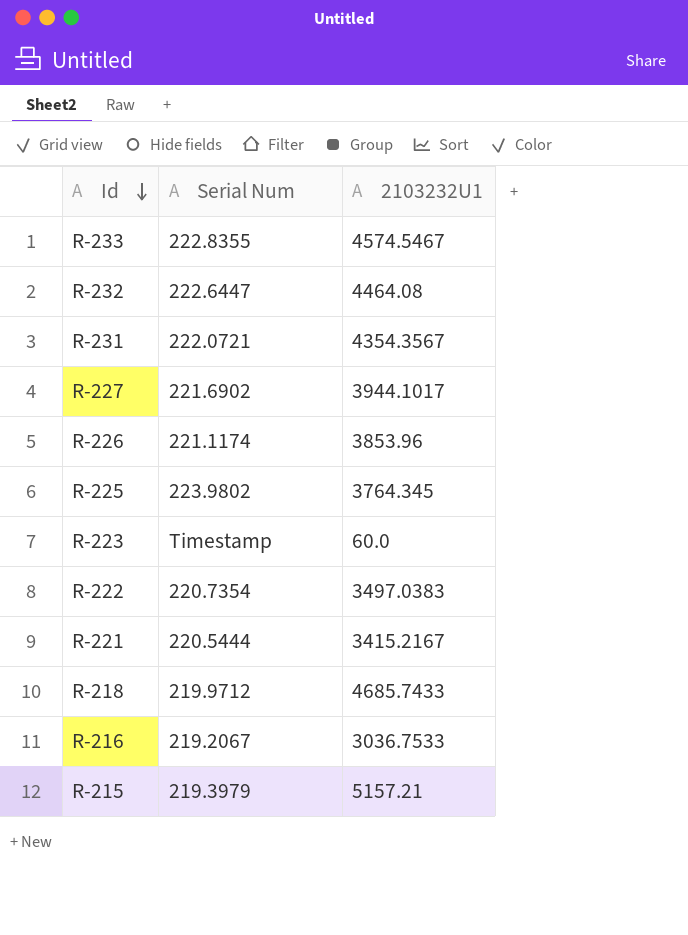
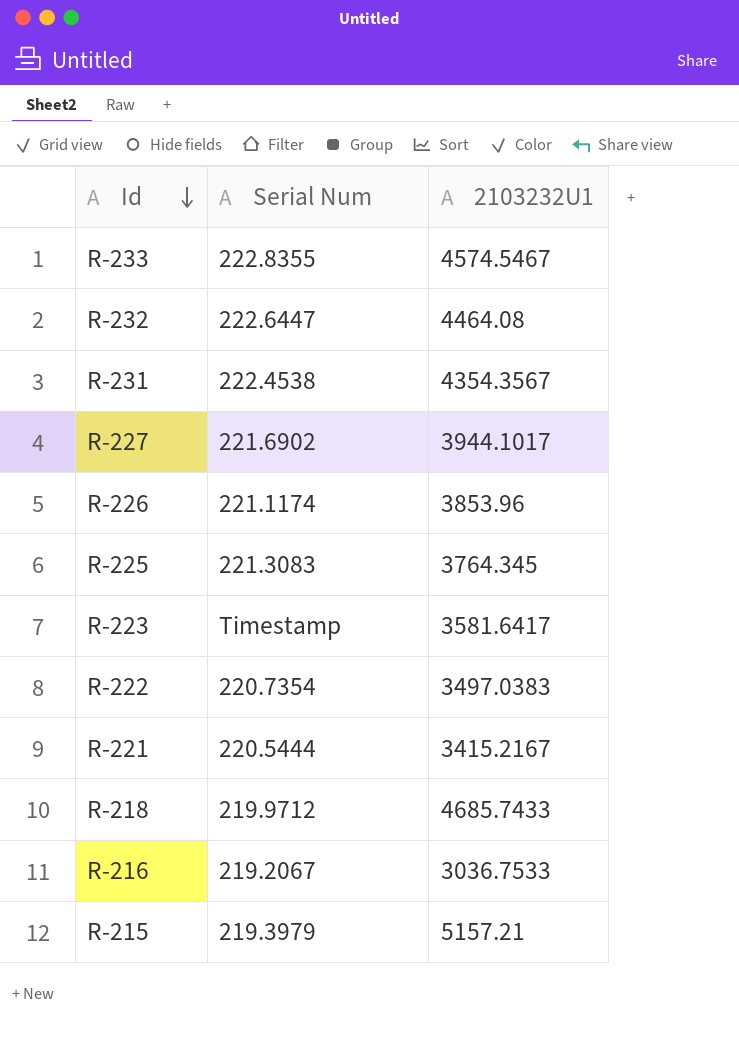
R-231 | Serial Num: 222.0721 -> 222.4538
R-225 | Serial Num: 223.9802 -> 221.3083
R-223 | 2103232U1: 60.0 -> 3581.6417

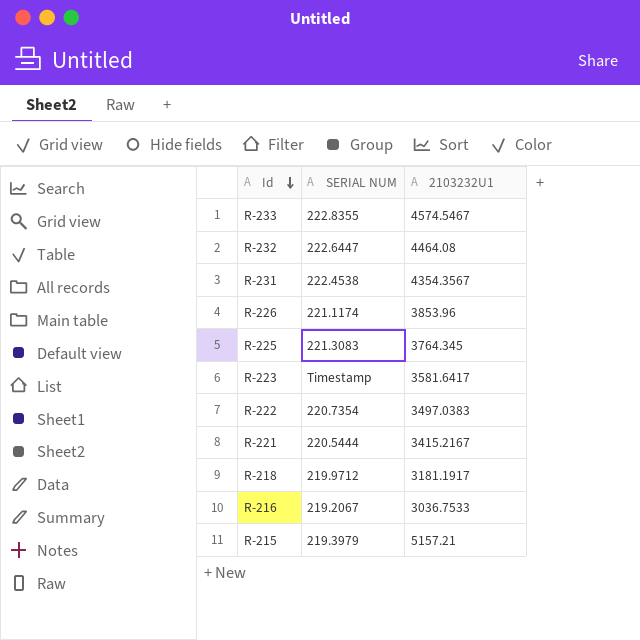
column name: Serial Num -> SERIAL NUM
row R-227: 221.6902 | 3944.1017 -> none
R-218 | 2103232U1: 4685.7433 -> 3181.1917

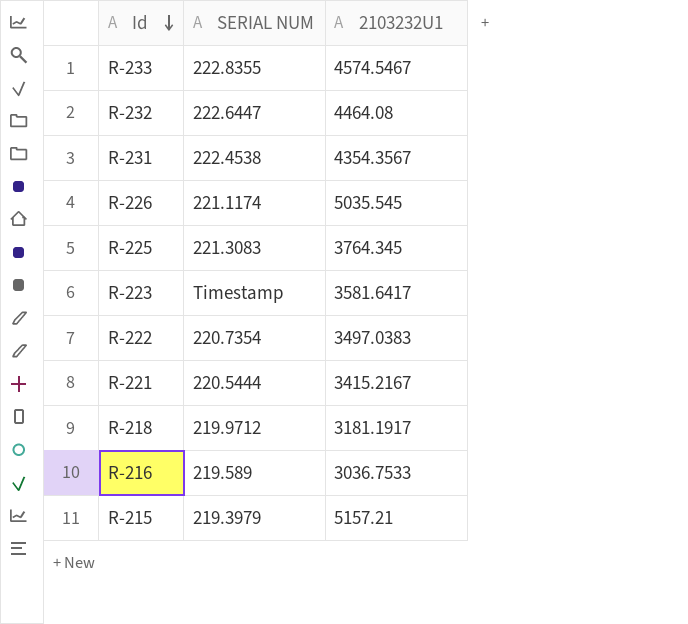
R-226 | 2103232U1: 3853.96 -> 5035.545
R-216 | SERIAL NUM: 219.2067 -> 219.589

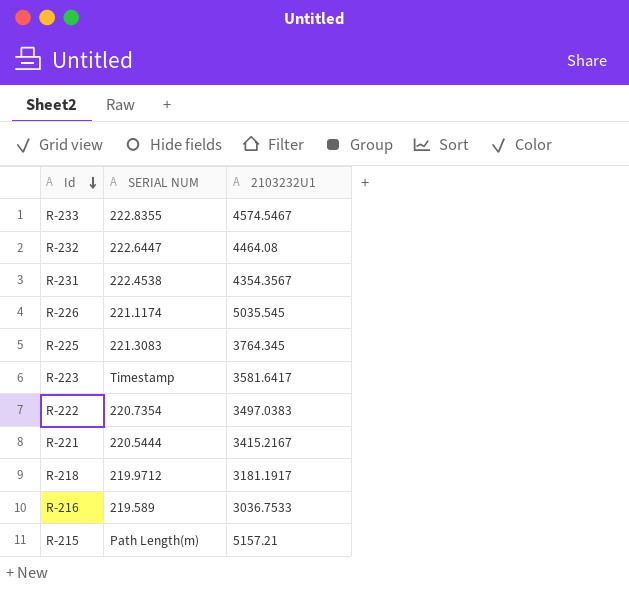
R-215 | SERIAL NUM: 219.3979 -> Path Length(m)

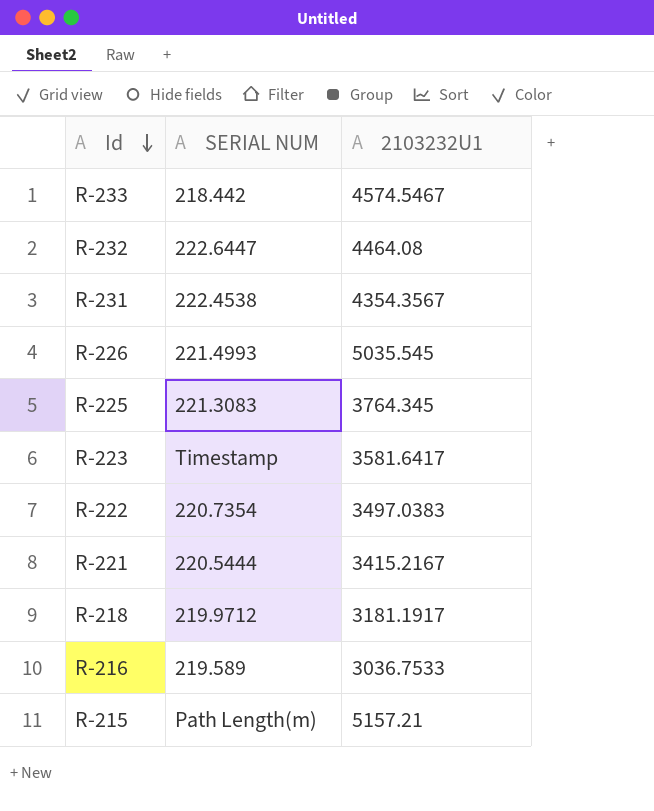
R-233 | SERIAL NUM: 222.8355 -> 218.442
R-226 | SERIAL NUM: 221.1174 -> 221.4993

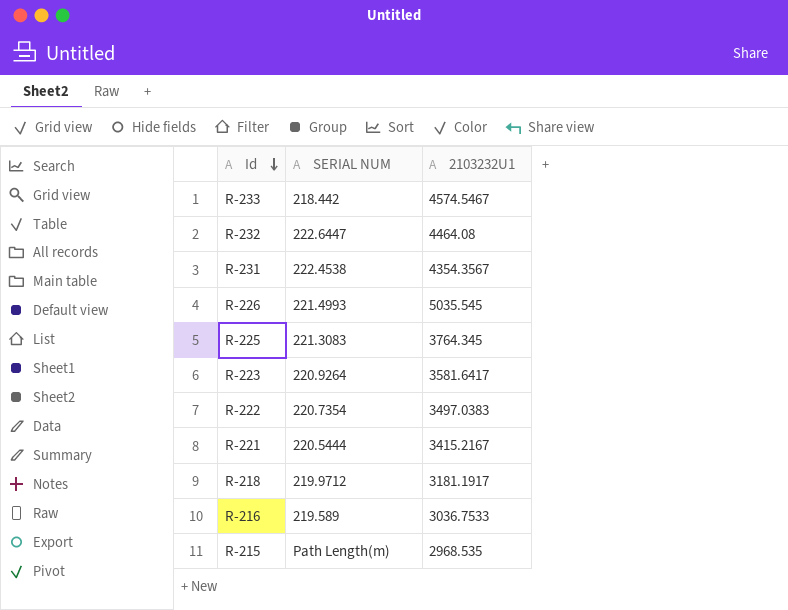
R-223 | SERIAL NUM: Timestamp -> 220.9264
R-215 | 2103232U1: 5157.21 -> 2968.535

